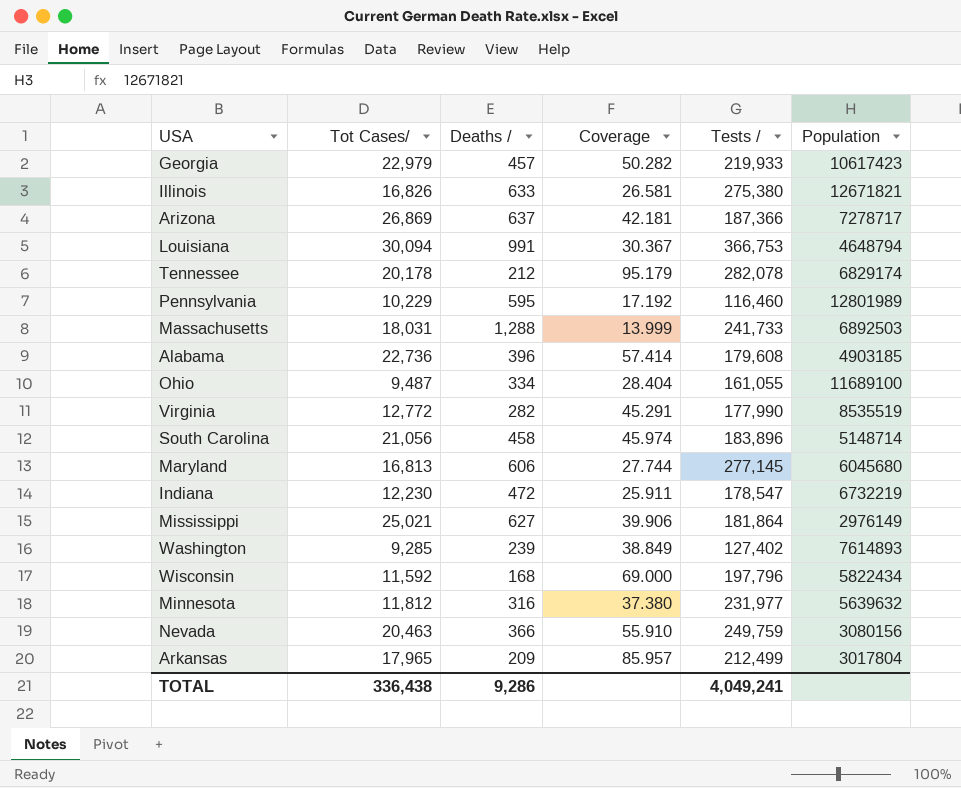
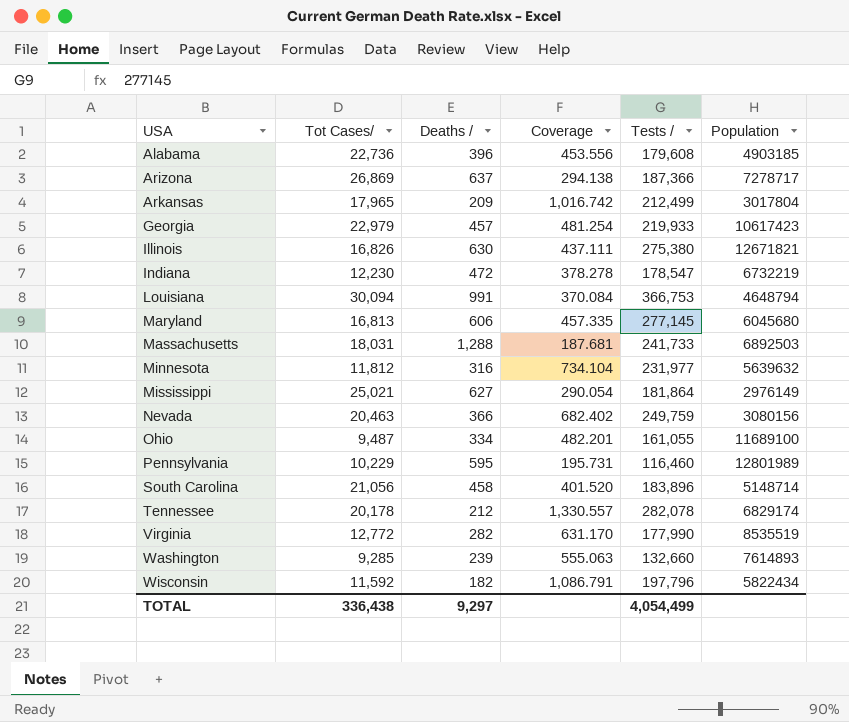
row order: none -> USA ascending
column Coverage | formula: [Tot Cases/] / [Deaths /] -> [Tests /] / [Deaths /]
Illinois | Deaths /: 633 -> 630
Washington | Tests /: 127,402 -> 132,660
Wisconsin | Deaths /: 168 -> 182
TOTAL | Deaths /: 9,286 -> 9,297
TOTAL | Tests /: 4,049,241 -> 4,054,499

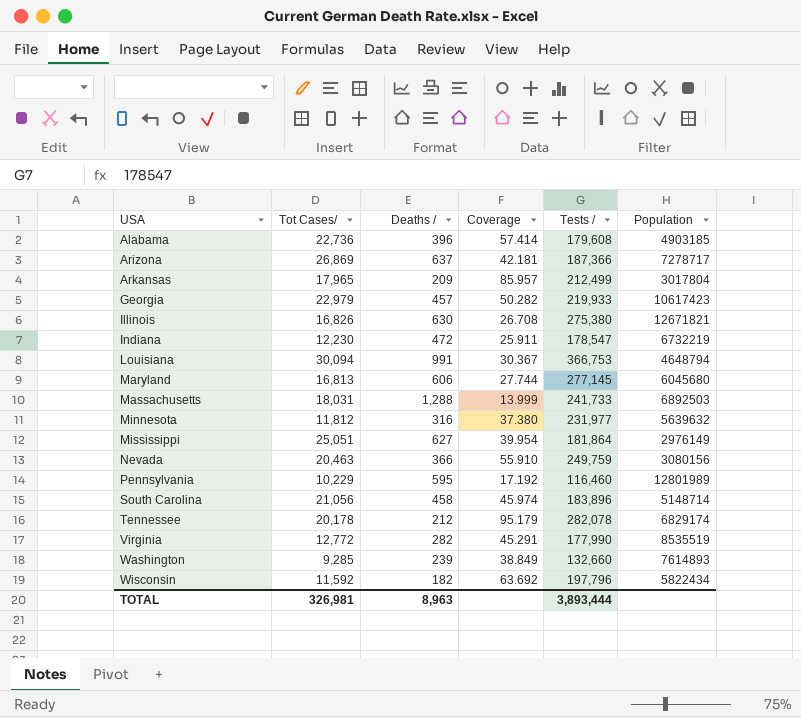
column Coverage | formula: [Tests /] / [Deaths /] -> [Tot Cases/] / [Deaths /]
row Ohio: 9,487 | 334 | 482.201 | 161,055 | 11689100 -> none
Mississippi | Tot Cases/: 25,021 -> 25,051
TOTAL | Tot Cases/: 336,438 -> 326,981
TOTAL | Deaths /: 9,297 -> 8,963
TOTAL | Tests /: 4,054,499 -> 3,893,444

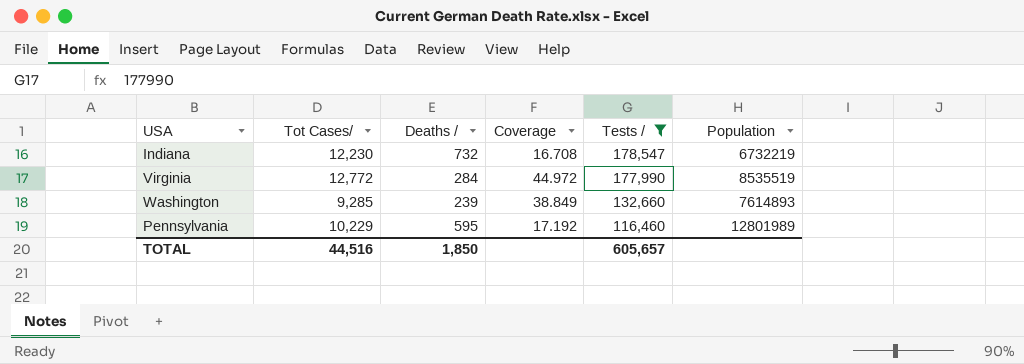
filter: none -> Tests / <= 178,547
row order: USA ascending -> Tests / descending
Indiana | Deaths /: 472 -> 732
Indiana | Coverage: 25.911 -> 16.708
Virginia | Deaths /: 282 -> 284
Virginia | Coverage: 45.291 -> 44.972
TOTAL | Tot Cases/: 326,981 -> 44,516
TOTAL | Deaths /: 8,963 -> 1,850
TOTAL | Tests /: 3,893,444 -> 605,657

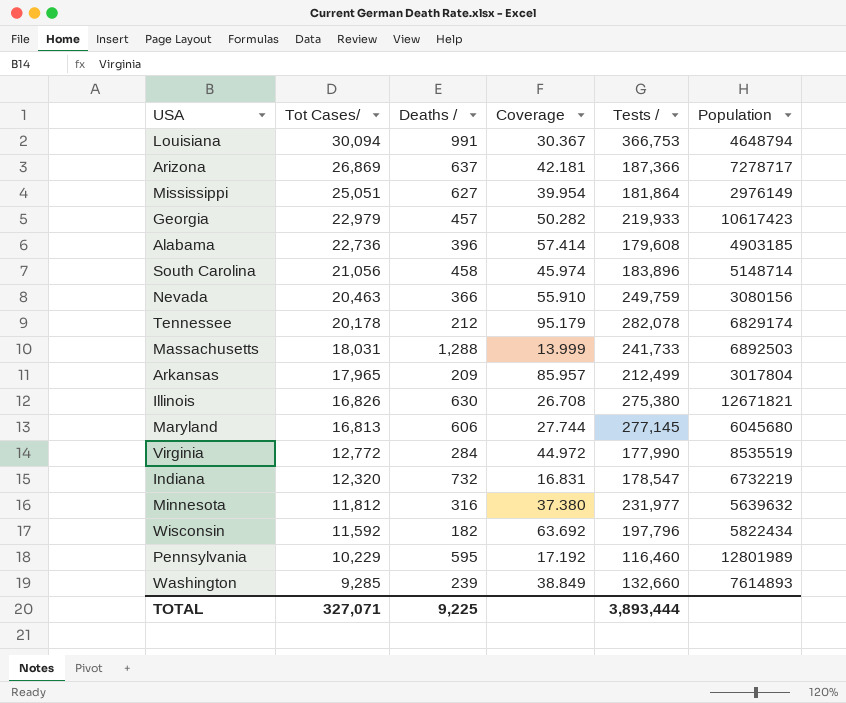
filter: Tests / <= 178,547 -> none
row order: Tests / descending -> Tot Cases/ descending
Indiana | Tot Cases/: 12,230 -> 12,320
Indiana | Coverage: 16.708 -> 16.831
TOTAL | Tot Cases/: 44,516 -> 327,071
TOTAL | Deaths /: 1,850 -> 9,225
TOTAL | Tests /: 605,657 -> 3,893,444

